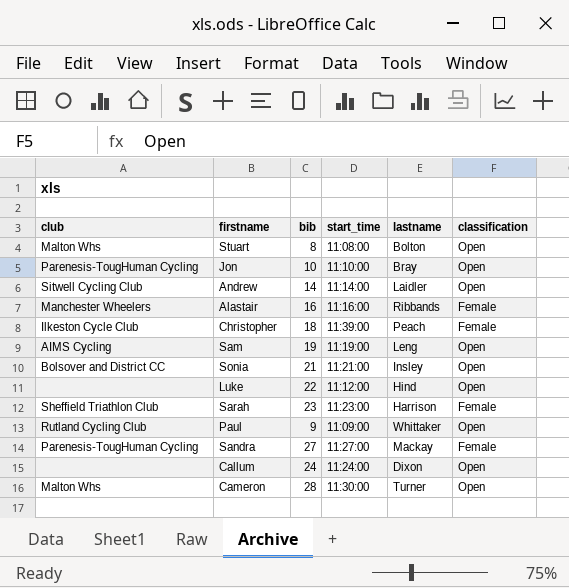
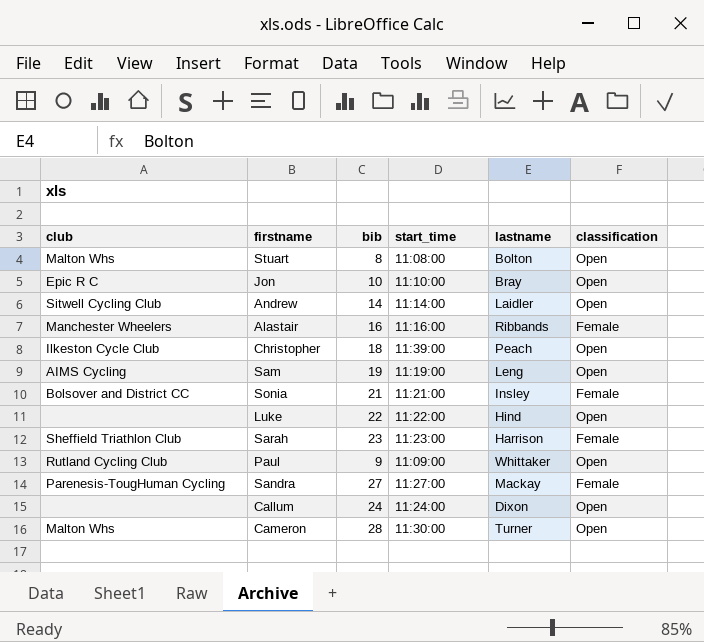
Jon | club: Parenesis-TougHuman Cycling -> Epic R C
Christopher | classification: Female -> Open
Sonia | classification: Open -> Female
Luke | start_time: 11:12:00 -> 11:22:00

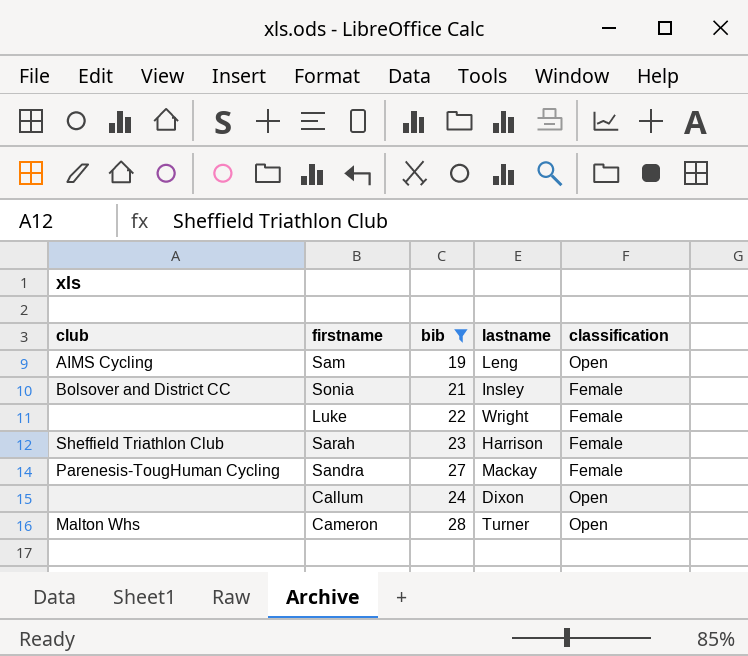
filter: none -> bib >= 19
column start_time | position: 4 -> none
Luke | lastname: Hind -> Wright
Luke | classification: Open -> Female

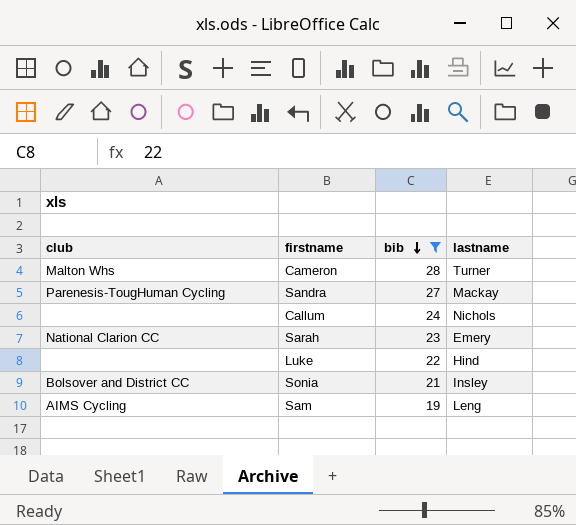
row order: none -> bib descending
column classification | position: 5 -> none
Callum | lastname: Dixon -> Nichols
Sarah | club: Sheffield Triathlon Club -> National Clarion CC
Sarah | lastname: Harrison -> Emery
Luke | lastname: Wright -> Hind

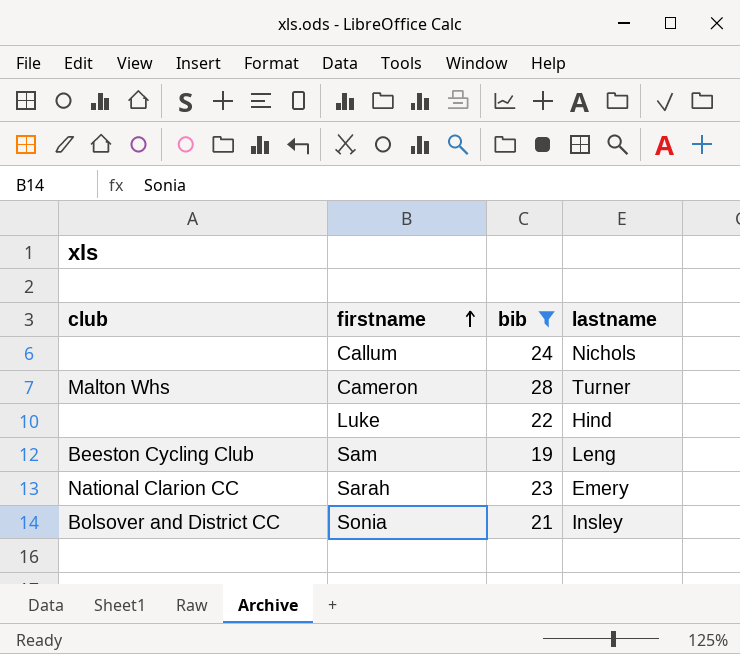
row order: bib descending -> firstname ascending
row Sandra: Parenesis-TougHuman Cycling | 27 | Mackay -> none
Sam | club: AIMS Cycling -> Beeston Cycling Club

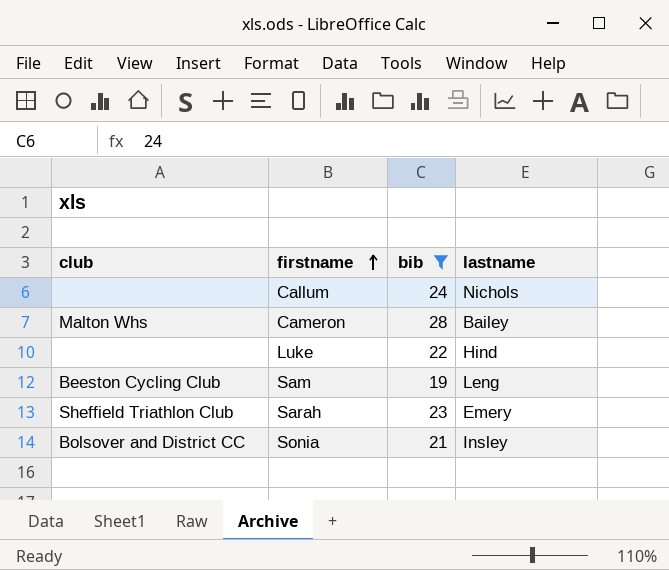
Cameron | lastname: Turner -> Bailey
Sarah | club: National Clarion CC -> Sheffield Triathlon Club

